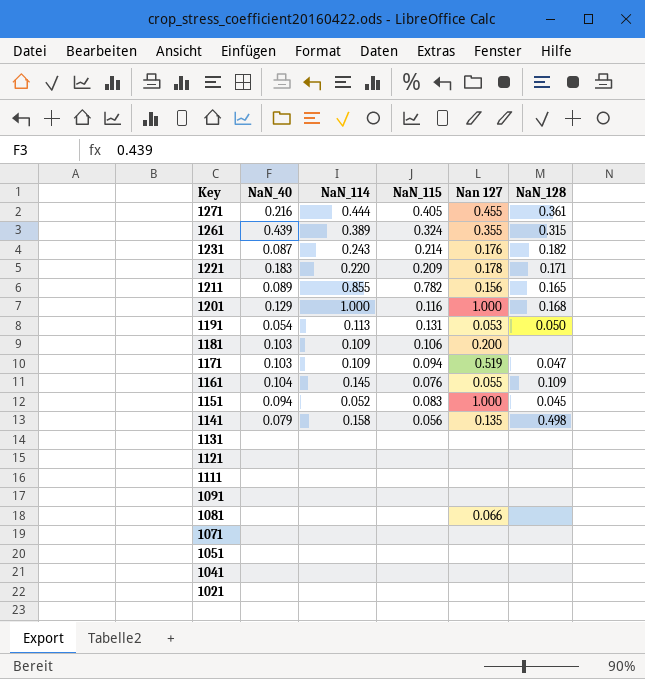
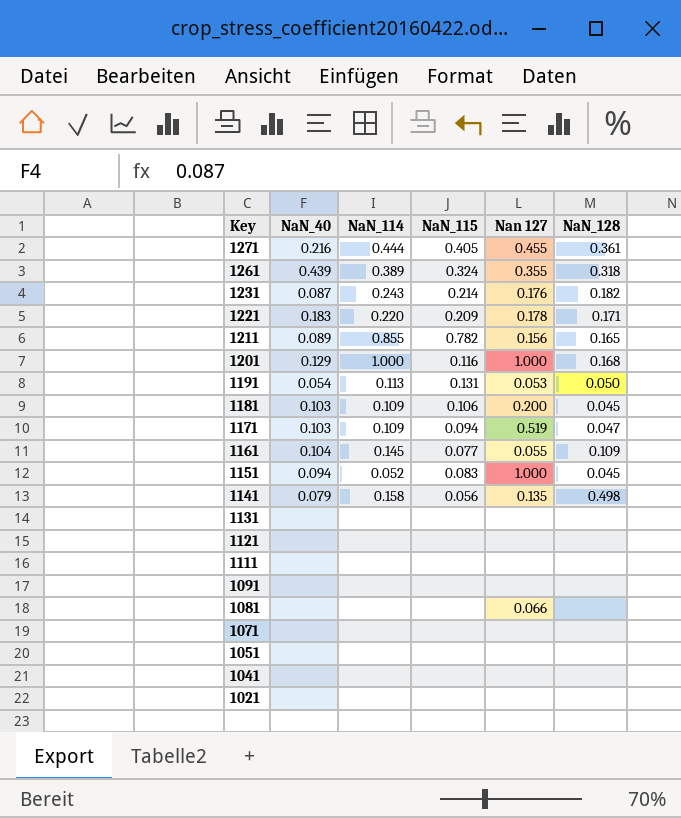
1261 | NaN_128: 0.315 -> 0.318
1181 | NaN_128: none -> 0.045
1161 | NaN_115: 0.076 -> 0.077

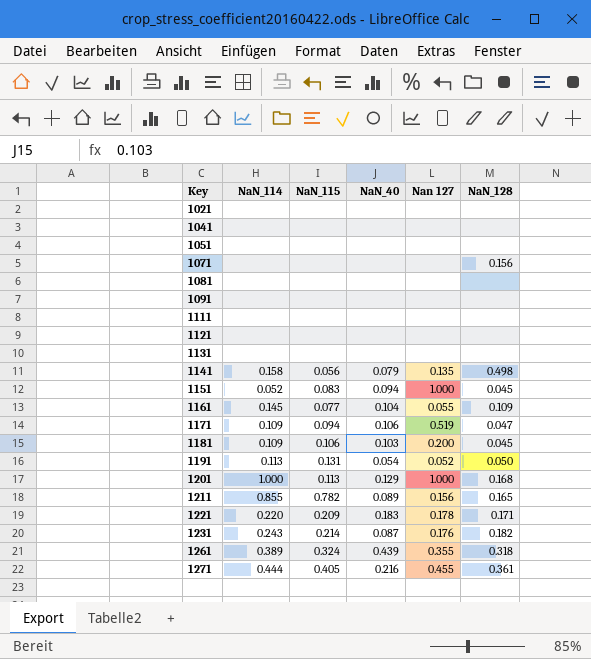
row order: Key descending -> Key ascending
column NaN_40 | position: 2 -> 4
1071 | NaN_128: none -> 0.156
1081 | Nan 127: 0.066 -> none
1171 | NaN_40: 0.103 -> 0.106
1191 | Nan 127: 0.053 -> 0.052
1201 | NaN_115: 0.116 -> 0.113

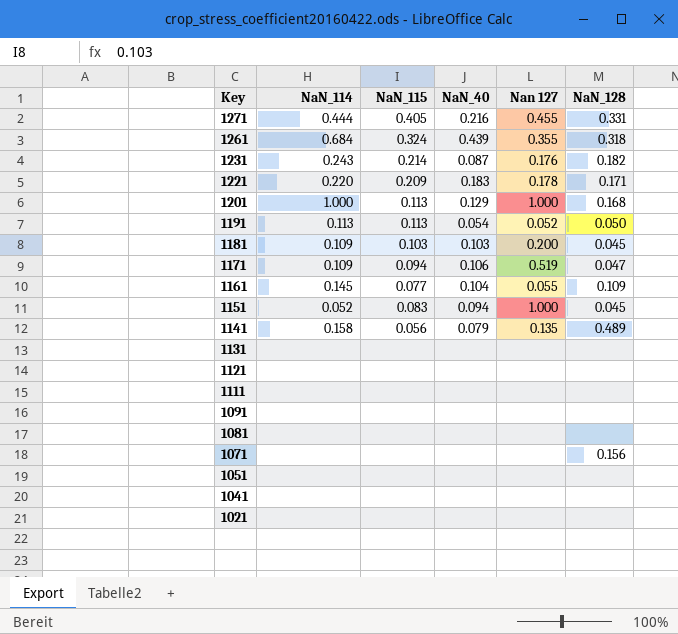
row order: Key ascending -> Key descending
row 1211: 0.855 | 0.782 | 0.089 | 0.156 | 0.165 -> none
1271 | NaN_128: 0.361 -> 0.331
1261 | NaN_114: 0.389 -> 0.684
1191 | NaN_115: 0.131 -> 0.113
1181 | NaN_115: 0.106 -> 0.103
1141 | NaN_128: 0.498 -> 0.489

